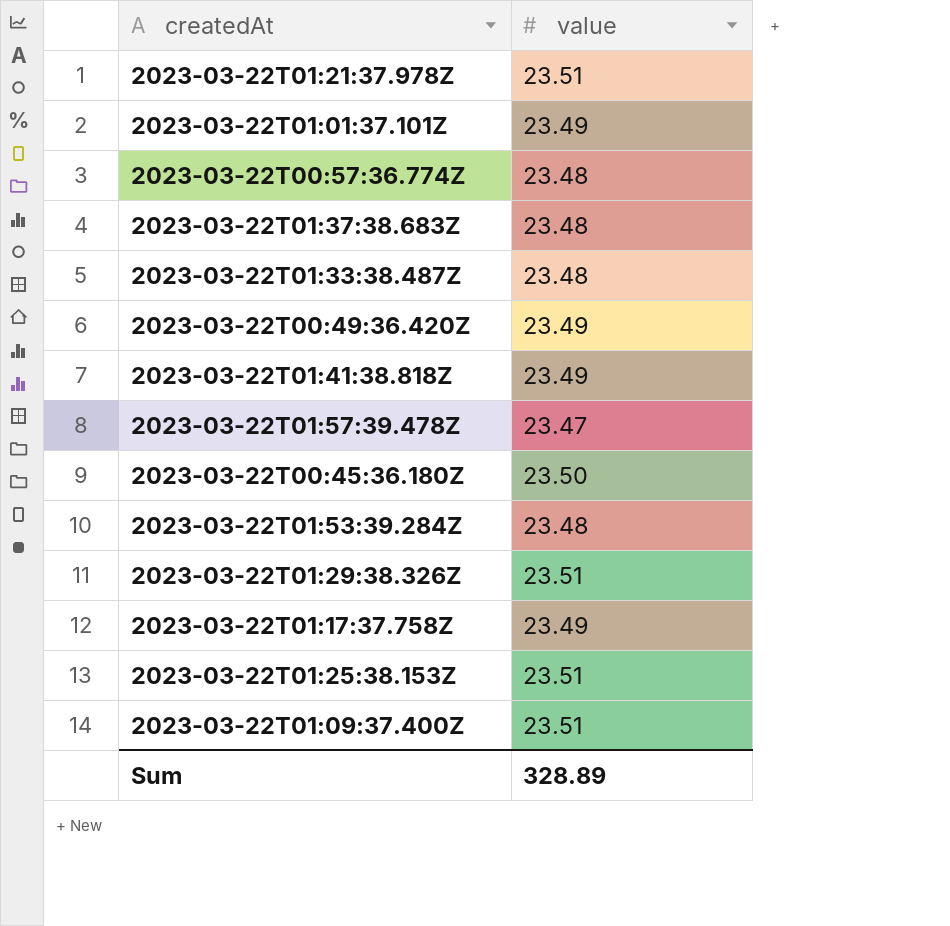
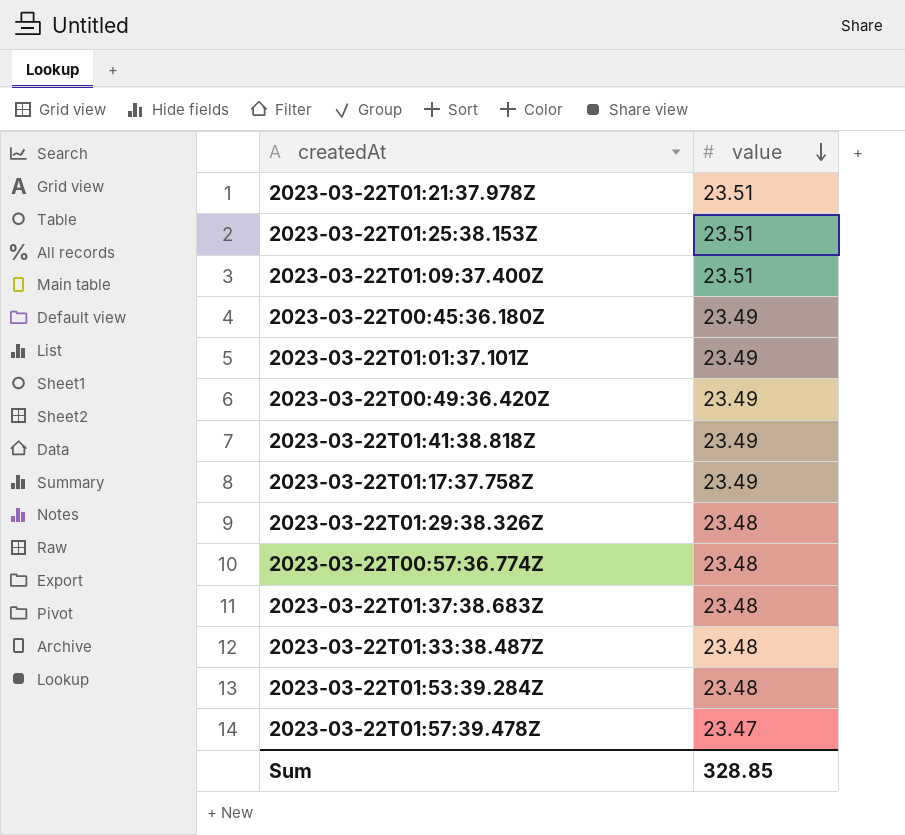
row order: none -> value descending
2023-03-22T00:45:36.180Z | value: 23.50 -> 23.49
2023-03-22T01:29:38.326Z | value: 23.51 -> 23.48
Sum | value: 328.89 -> 328.85

